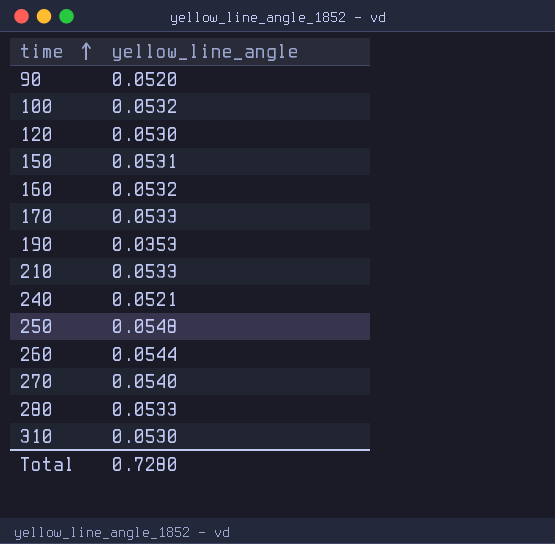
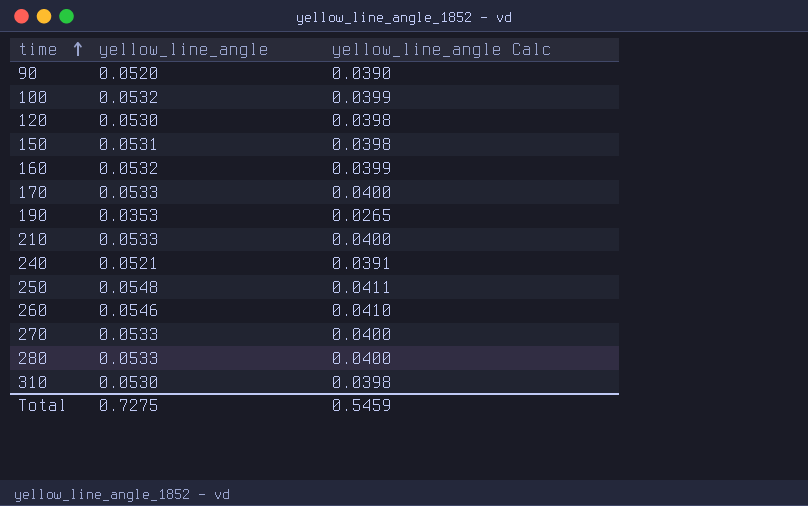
column yellow_line_angle Calc | formula: none -> [yellow_line_angle] * 0.75
260 | yellow_line_angle: 0.0544 -> 0.0546
270 | yellow_line_angle: 0.0540 -> 0.0533
Total | yellow_line_angle: 0.7280 -> 0.7275

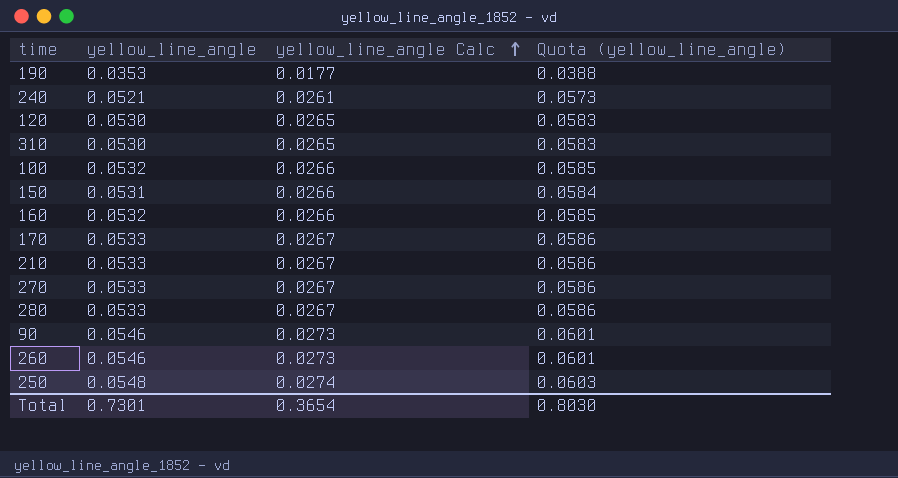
row order: time ascending -> yellow_line_angle Calc ascending
column yellow_line_angle Calc | formula: [yellow_line_angle] * 0.75 -> [yellow_line_angle] * 0.5
column Quota (yellow_line_angle) | formula: none -> [yellow_line_angle] * 1.1
90 | yellow_line_angle: 0.0520 -> 0.0546
Total | yellow_line_angle: 0.7275 -> 0.7301
Total | yellow_line_angle Calc: 0.5459 -> 0.3654

